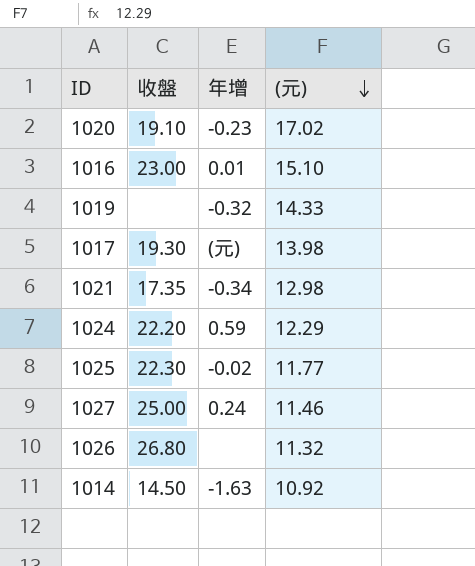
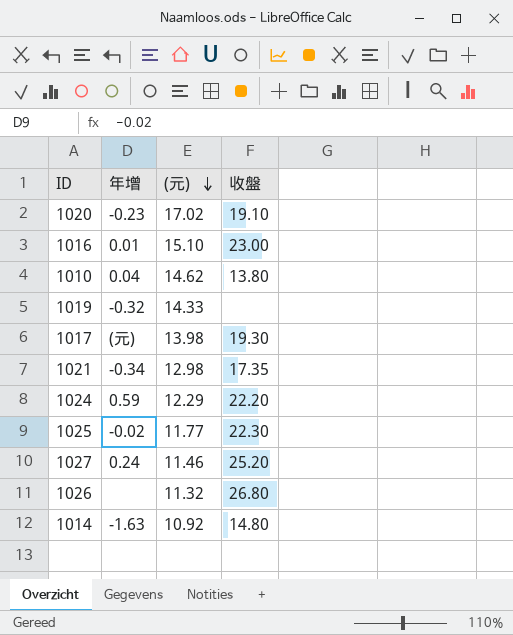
column 收盤 | position: 2 -> 4
row 1010: none -> 0.04 | 14.62 | 13.80
1027 | 收盤: 25.00 -> 25.20
1014 | 收盤: 14.50 -> 14.80

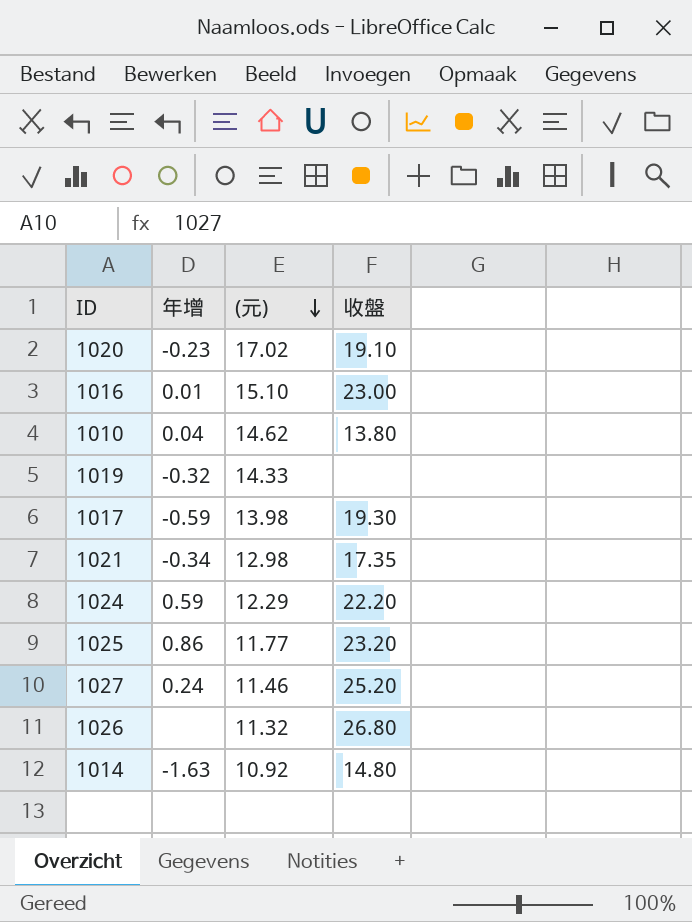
1017 | 年增: (元) -> -0.59
1025 | 年增: -0.02 -> 0.86
1025 | 收盤: 22.30 -> 23.20

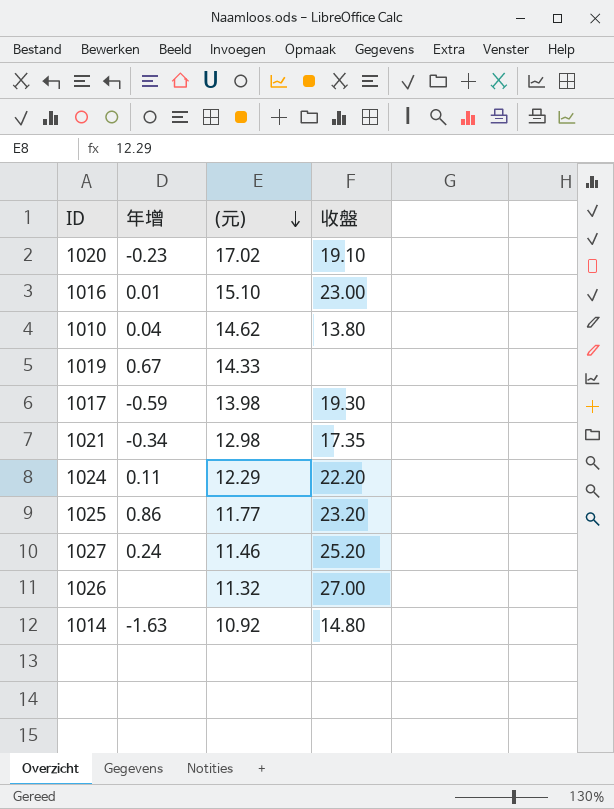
1019 | 年增: -0.32 -> 0.67
1024 | 年增: 0.59 -> 0.11
1026 | 收盤: 26.80 -> 27.00

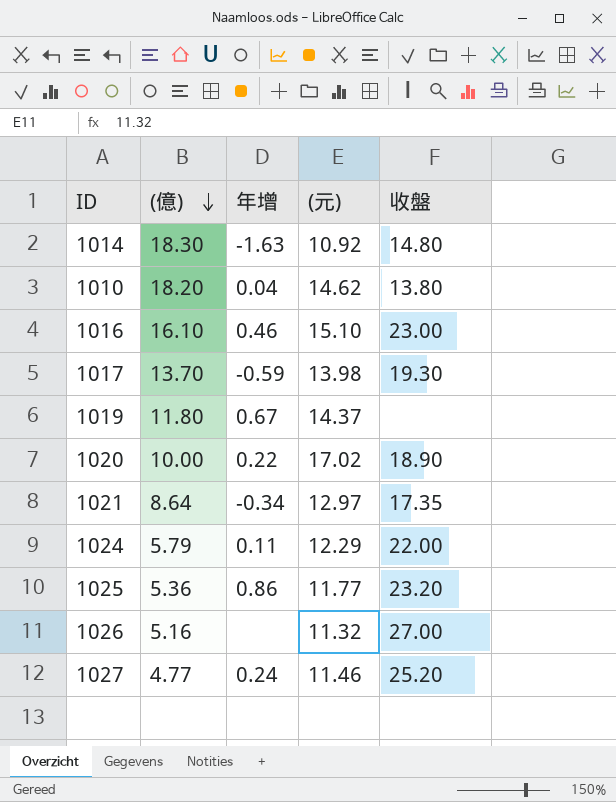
row order: (元) descending -> (億) descending
column (億) | position: none -> 2
1016 | 年增: 0.01 -> 0.46
1019 | (元): 14.33 -> 14.37
1020 | 年增: -0.23 -> 0.22
1020 | 收盤: 19.10 -> 18.90
1021 | (元): 12.98 -> 12.97
1024 | 收盤: 22.20 -> 22.00

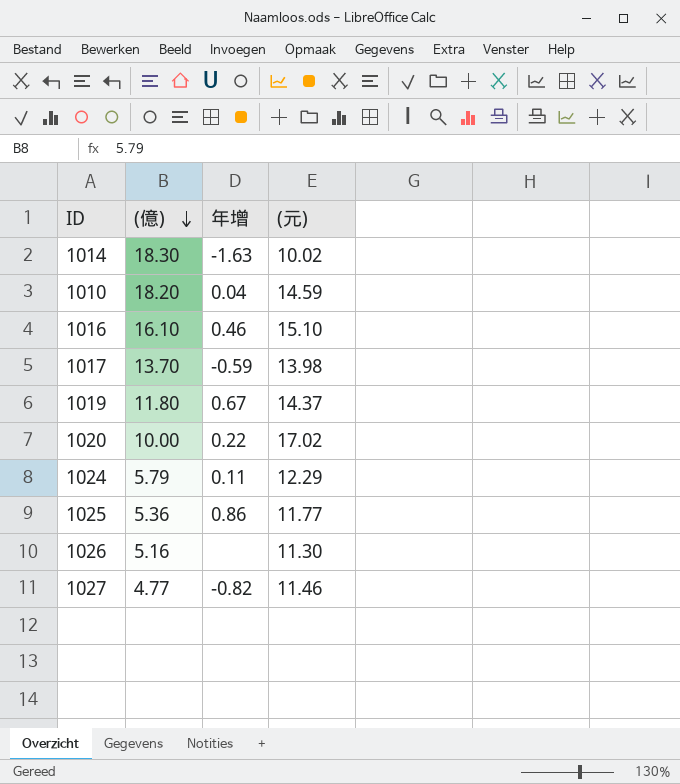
column 收盤 | position: 5 -> none
row 1021: 8.64 | -0.34 | 12.97 | 17.35 -> none
1014 | (元): 10.92 -> 10.02
1010 | (元): 14.62 -> 14.59
1026 | (元): 11.32 -> 11.30
1027 | 年增: 0.24 -> -0.82

